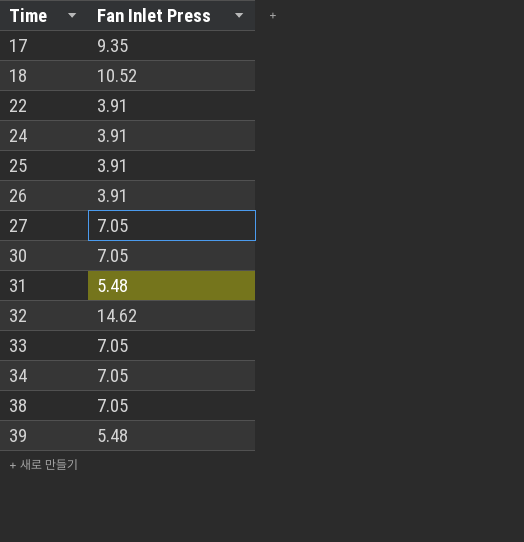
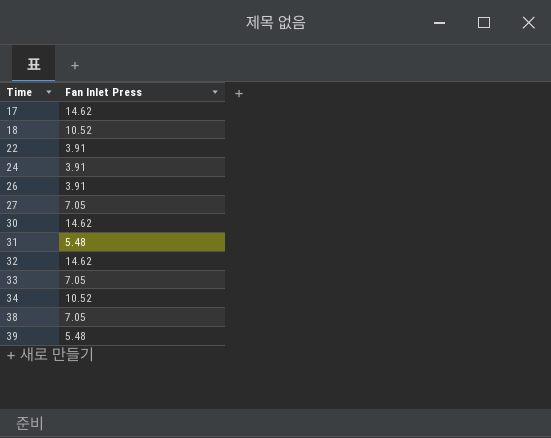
row 25: 3.91 -> none
17 | Fan Inlet Press: 9.35 -> 14.62
30 | Fan Inlet Press: 7.05 -> 14.62
34 | Fan Inlet Press: 7.05 -> 10.52

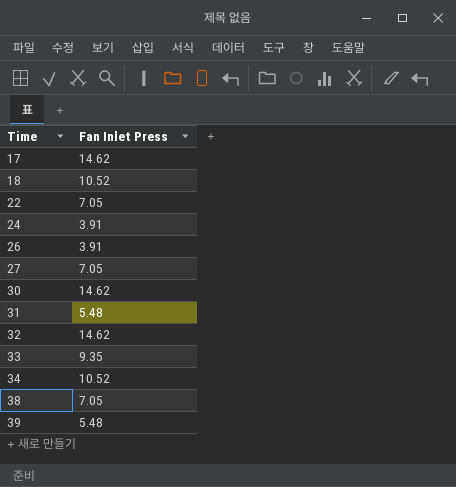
22 | Fan Inlet Press: 3.91 -> 7.05
33 | Fan Inlet Press: 7.05 -> 9.35

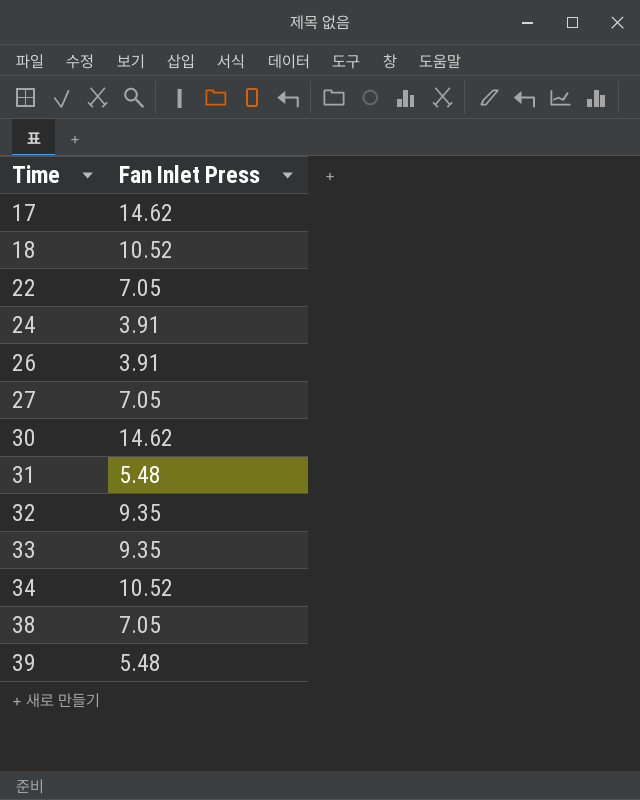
32 | Fan Inlet Press: 14.62 -> 9.35

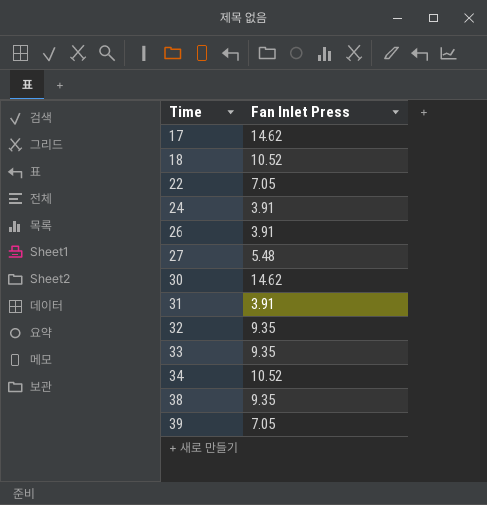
27 | Fan Inlet Press: 7.05 -> 5.48
31 | Fan Inlet Press: 5.48 -> 3.91
38 | Fan Inlet Press: 7.05 -> 9.35
39 | Fan Inlet Press: 5.48 -> 7.05

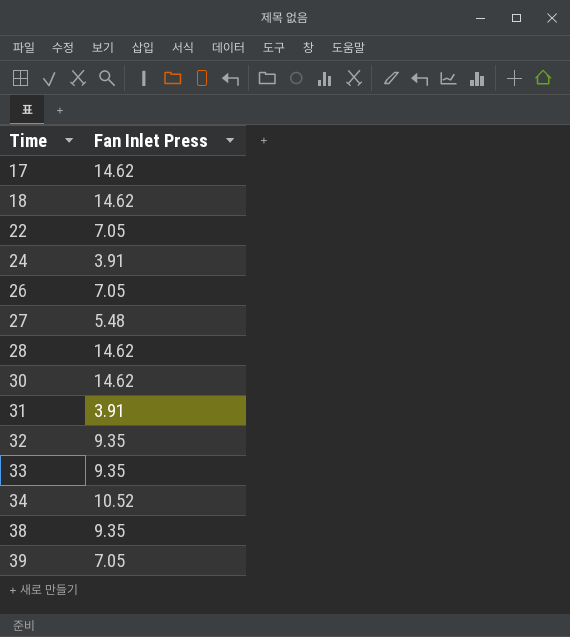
18 | Fan Inlet Press: 10.52 -> 14.62
26 | Fan Inlet Press: 3.91 -> 7.05
row 28: none -> 14.62

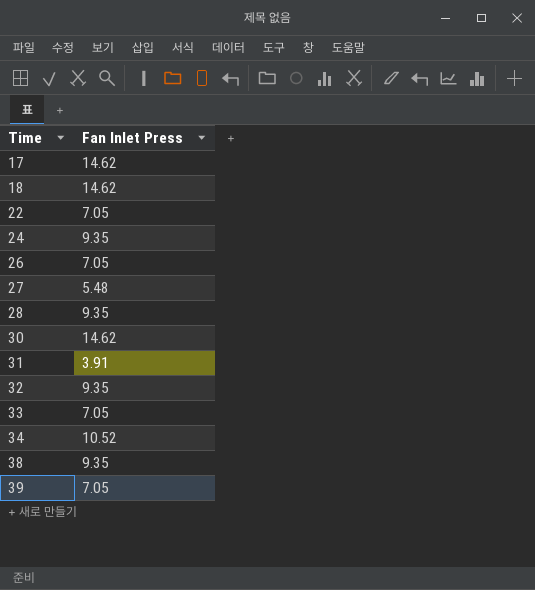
24 | Fan Inlet Press: 3.91 -> 9.35
28 | Fan Inlet Press: 14.62 -> 9.35
33 | Fan Inlet Press: 9.35 -> 7.05

